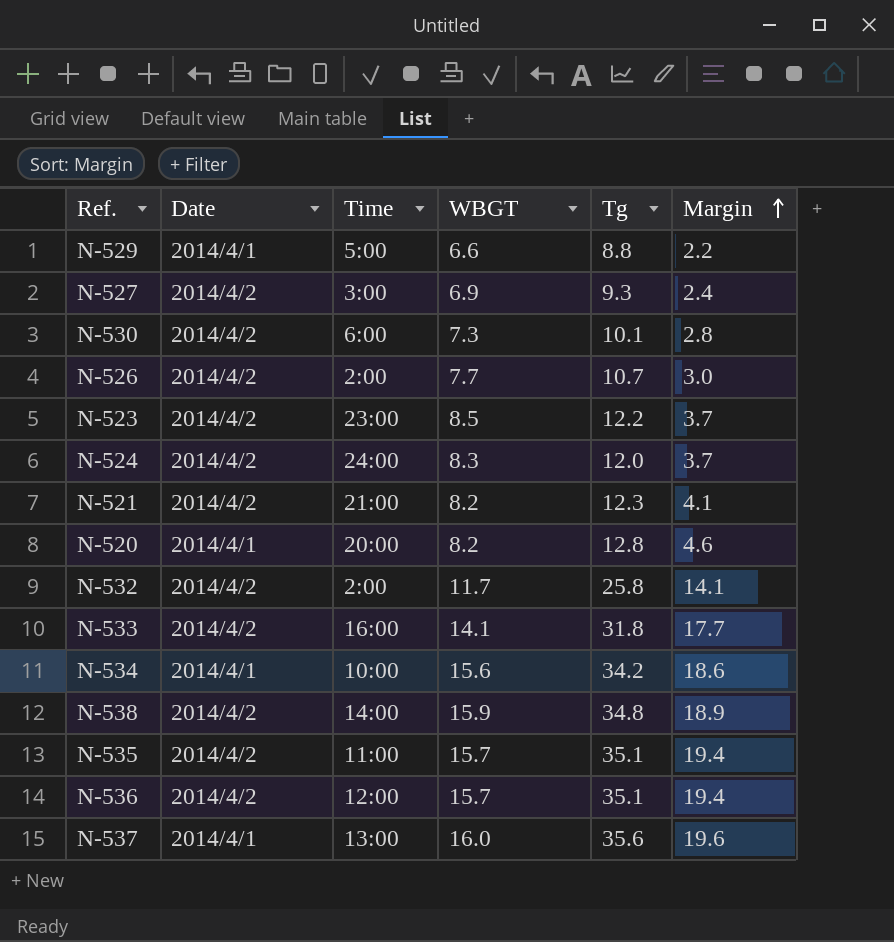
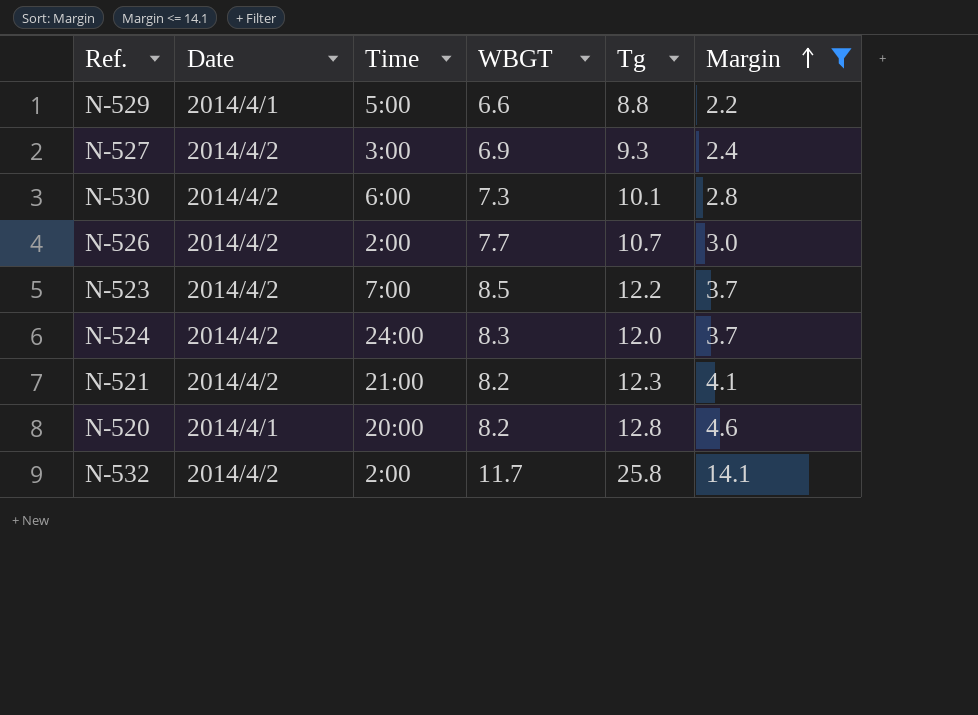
filter: none -> Margin <= 14.1
N-523 | Time: 23:00 -> 7:00

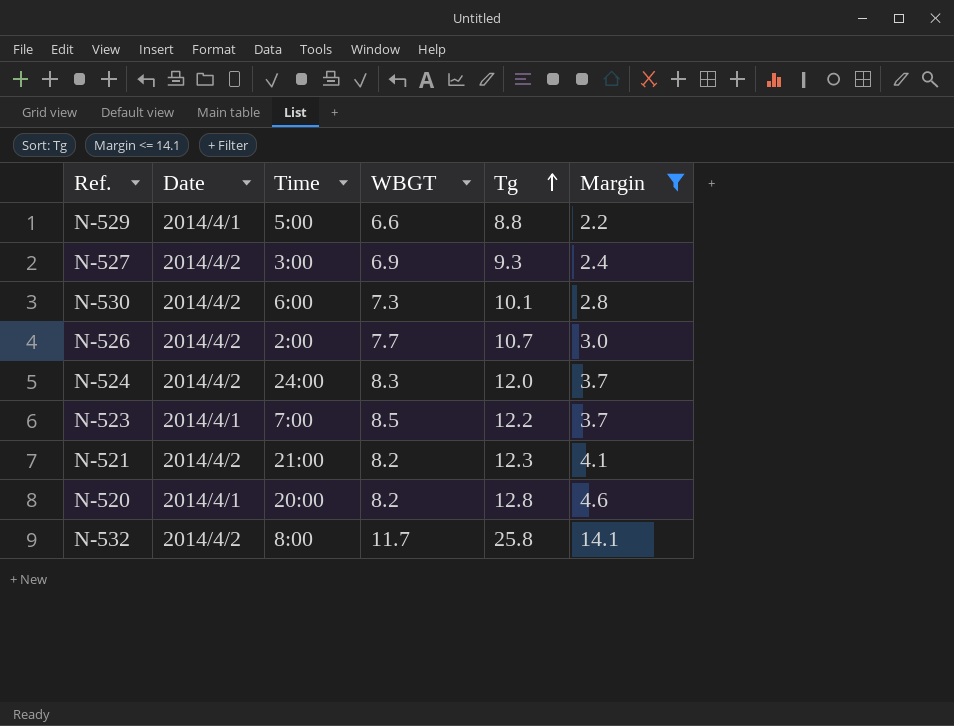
row order: Margin ascending -> Tg ascending
N-523 | Date: 2014/4/2 -> 2014/4/1
N-532 | Time: 2:00 -> 8:00

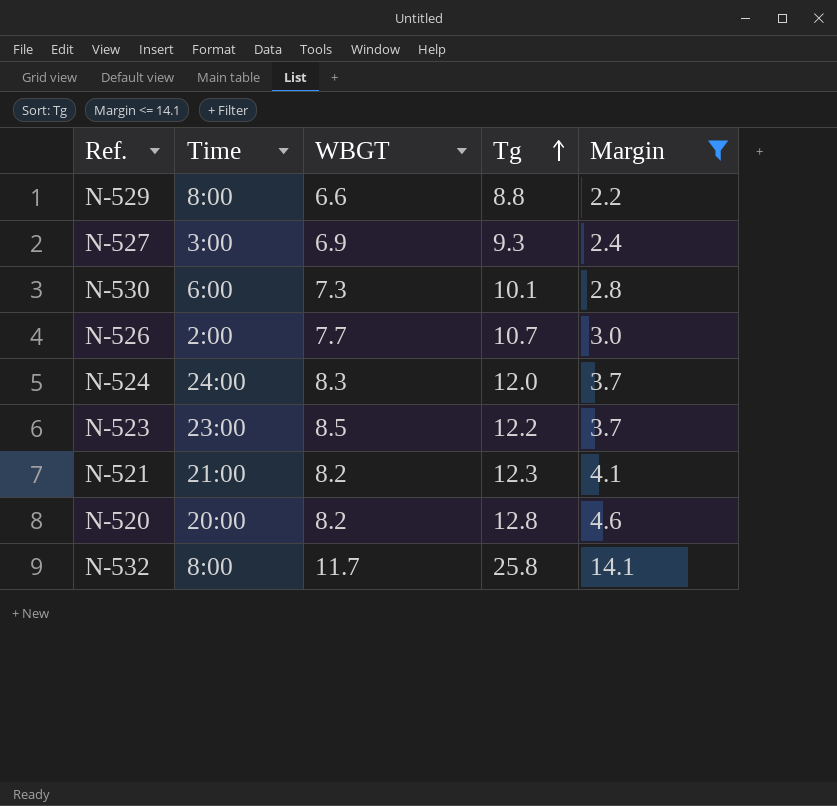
column Date | position: 2 -> none
N-529 | Time: 5:00 -> 8:00
N-523 | Time: 7:00 -> 23:00

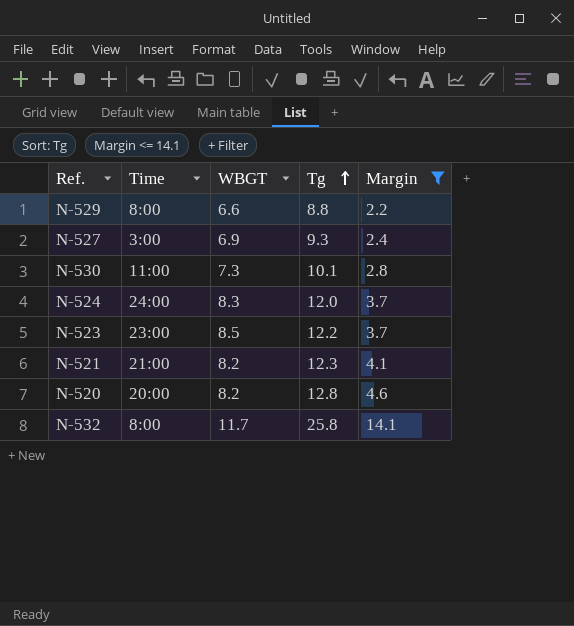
row N-526: 2:00 | 7.7 | 10.7 | 3.0 -> none
N-530 | Time: 6:00 -> 11:00

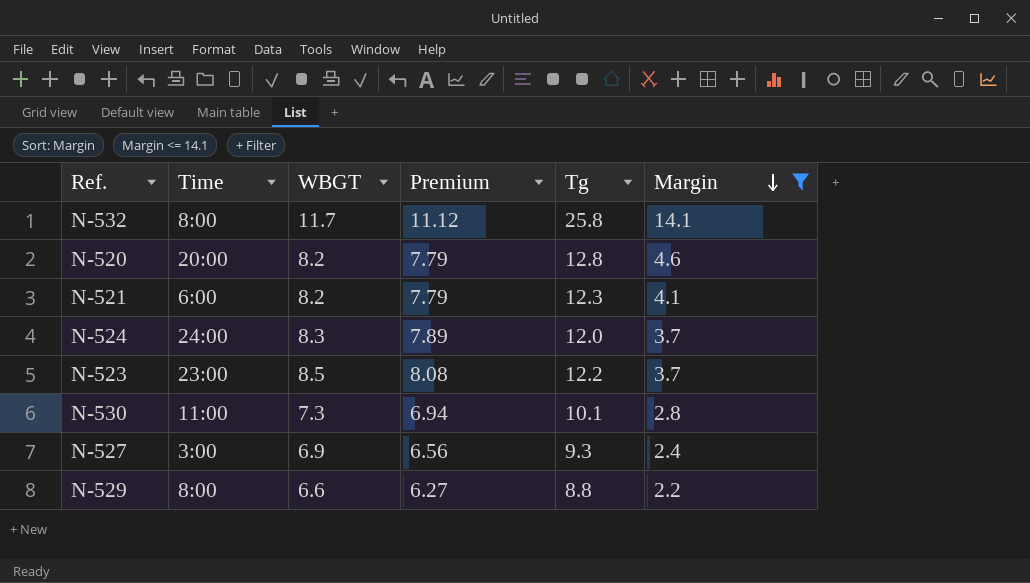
row order: Tg ascending -> Margin descending
column Premium | formula: none -> [WBGT] * 0.95
N-521 | Time: 21:00 -> 6:00

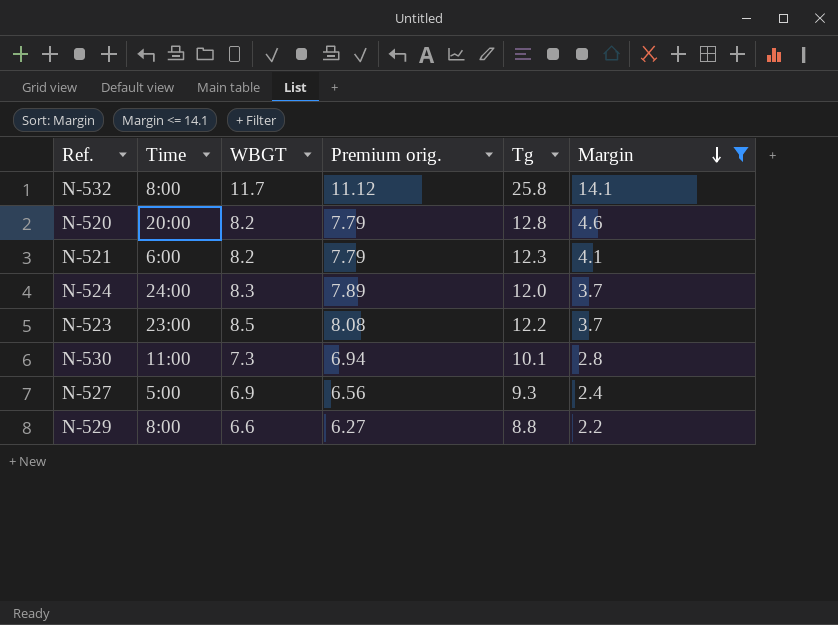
column name: Premium -> Premium orig.
N-527 | Time: 3:00 -> 5:00

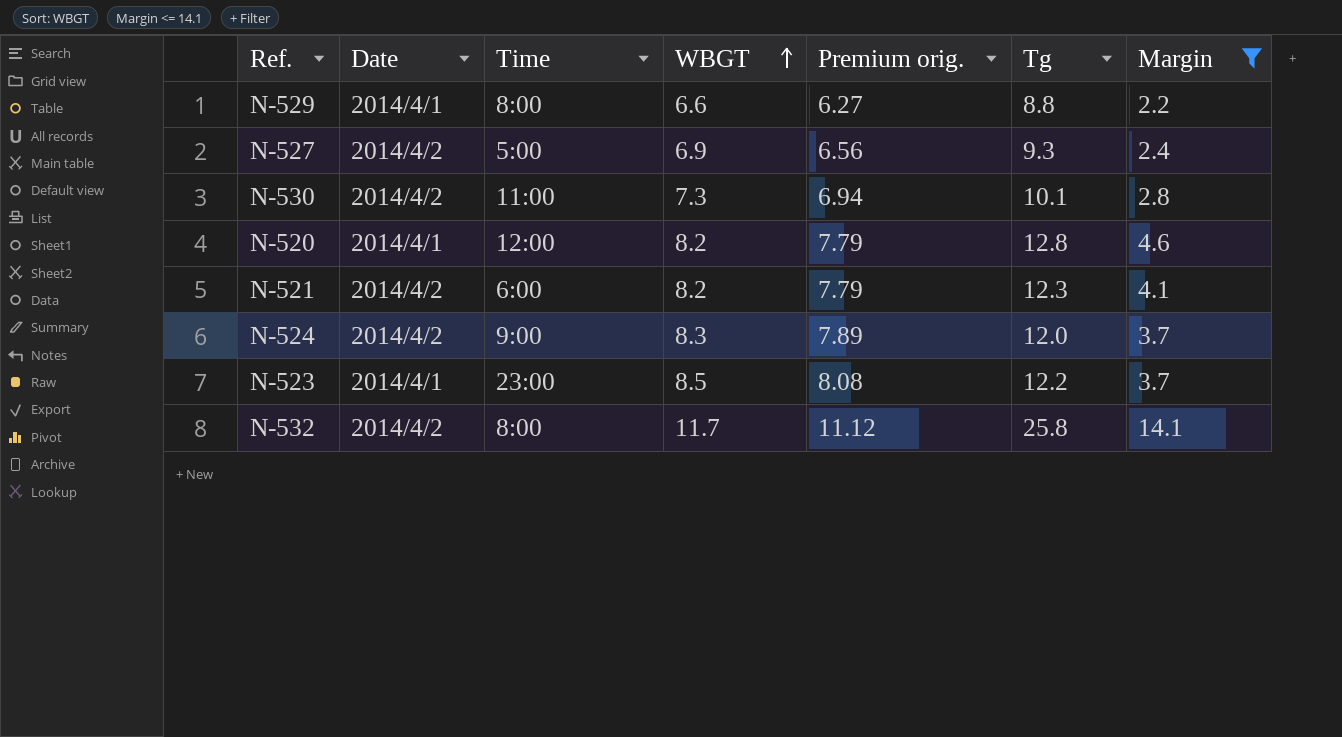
row order: Margin descending -> WBGT ascending
column Date | position: none -> 2
N-520 | Time: 20:00 -> 12:00
N-524 | Time: 24:00 -> 9:00

